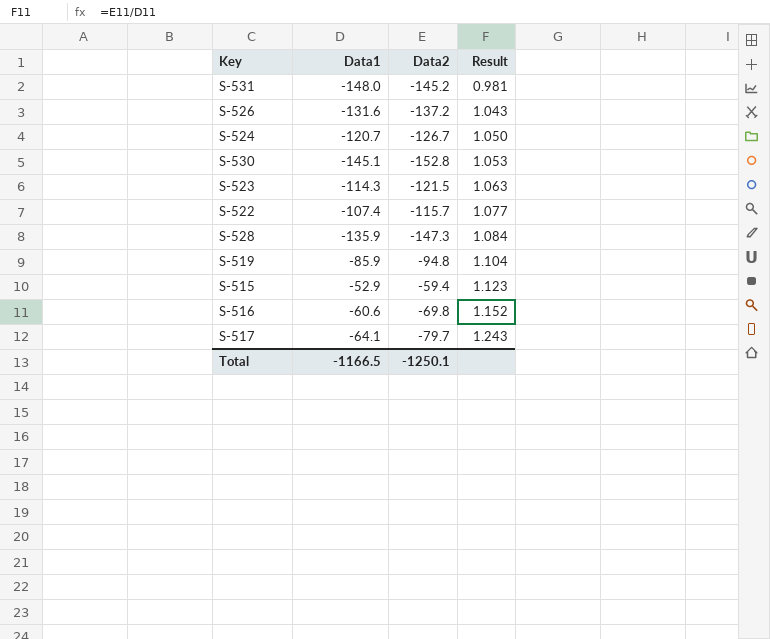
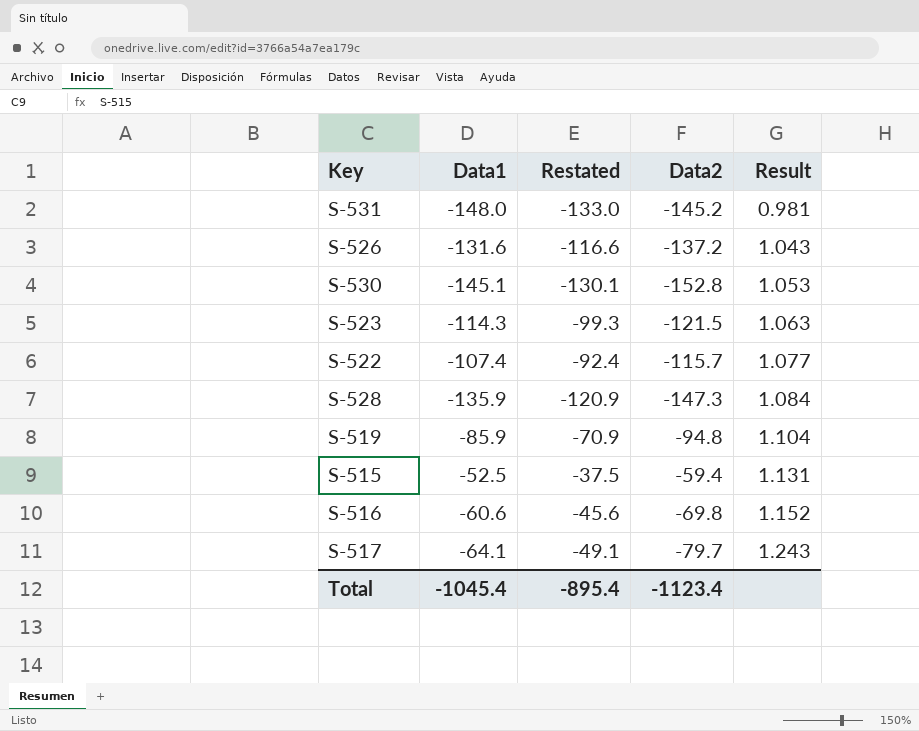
column Restated | formula: none -> [Data1] + 15
row S-524: -120.7 | -126.7 | 1.050 -> none
S-515 | Data1: -52.9 -> -52.5
S-515 | Result: 1.123 -> 1.131
Total | Data1: -1166.5 -> -1045.4
Total | Data2: -1250.1 -> -1123.4

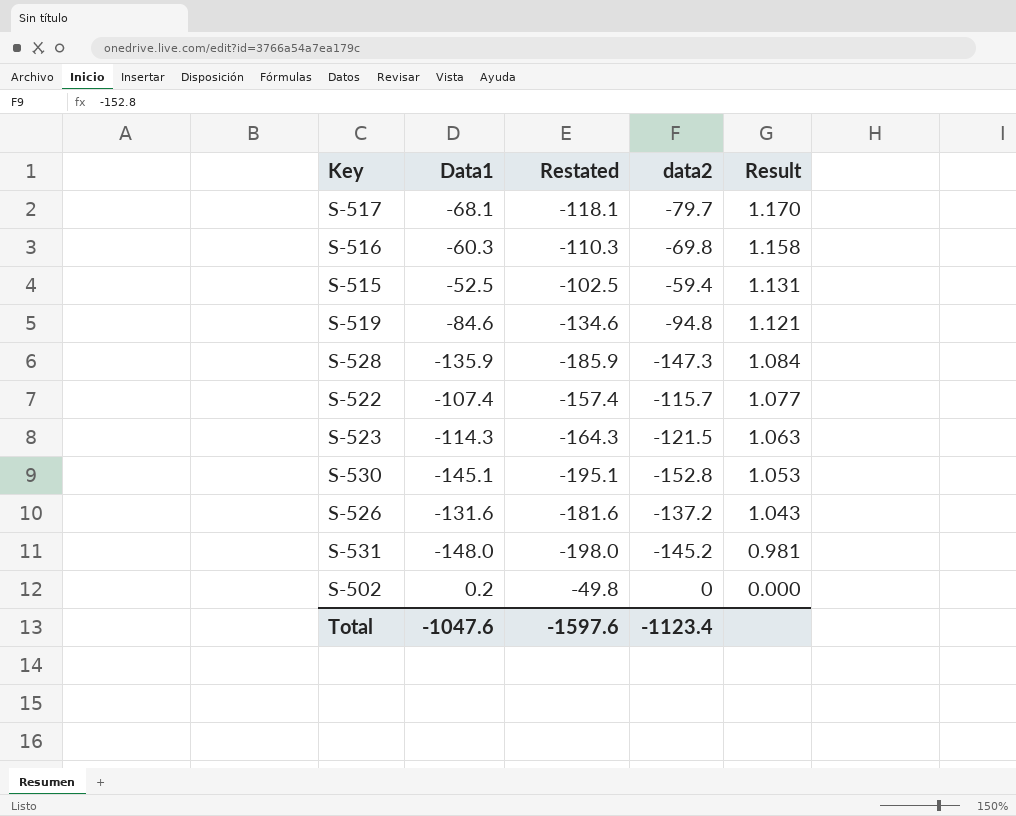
row order: Result ascending -> Result descending
column Restated | formula: [Data1] + 15 -> [Data1] - 50
column name: Data2 -> data2
S-517 | Data1: -64.1 -> -68.1
S-517 | Result: 1.243 -> 1.170
S-516 | Data1: -60.6 -> -60.3
S-516 | Result: 1.152 -> 1.158
S-519 | Data1: -85.9 -> -84.6
S-519 | Result: 1.104 -> 1.121
row S-502: none -> 0.2 | -49.8 | 0 | 0.000
Total | Data1: -1045.4 -> -1047.6
Total | Restated: -895.4 -> -1597.6

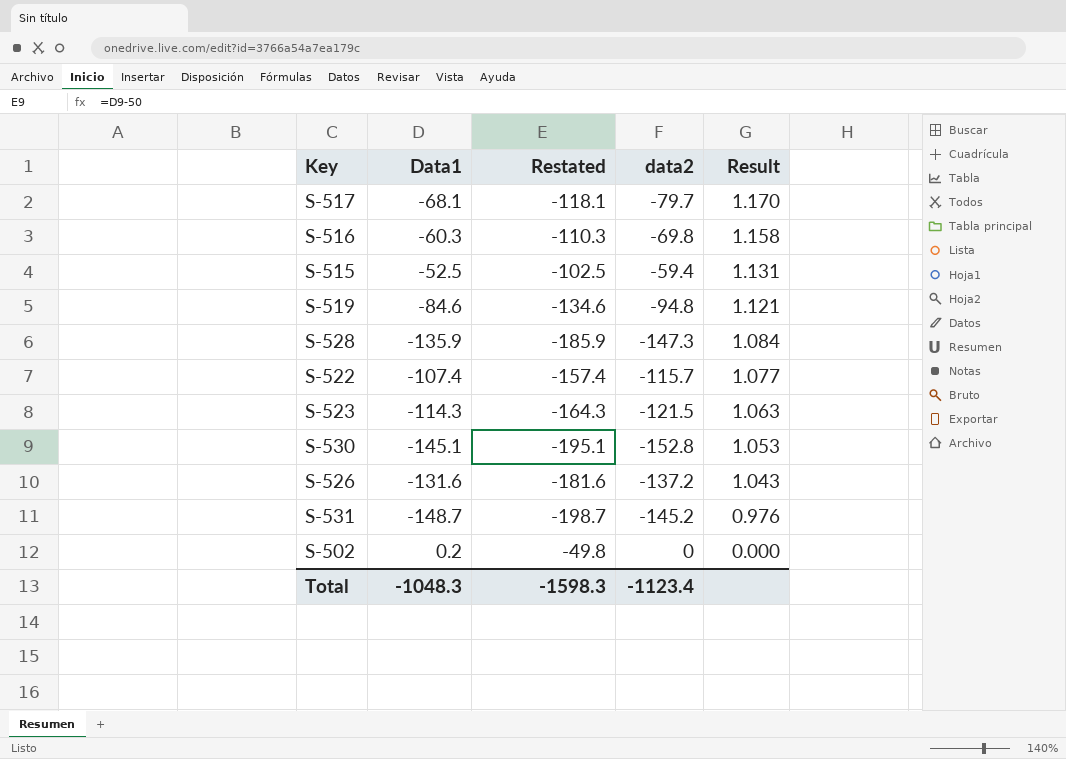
S-531 | Data1: -148.0 -> -148.7
S-531 | Restated: -198.0 -> -198.7
S-531 | Result: 0.981 -> 0.976
Total | Data1: -1047.6 -> -1048.3
Total | Restated: -1597.6 -> -1598.3

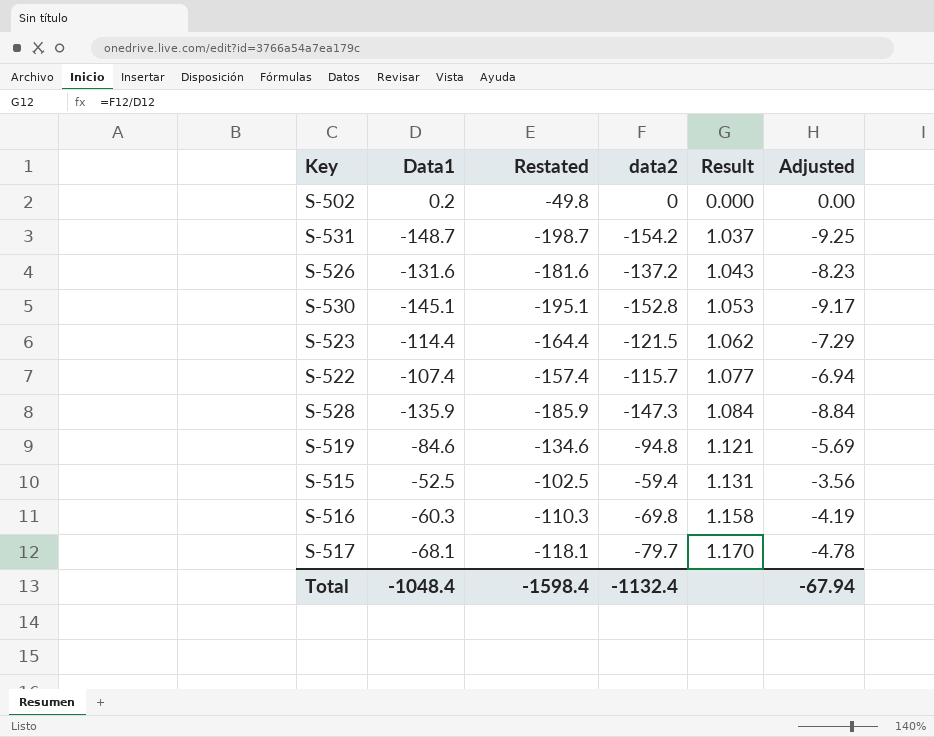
row order: Result descending -> Result ascending
column Adjusted | formula: none -> [data2] * 0.06
S-531 | data2: -145.2 -> -154.2
S-531 | Result: 0.976 -> 1.037
S-523 | Data1: -114.3 -> -114.4
S-523 | Restated: -164.3 -> -164.4
S-523 | Result: 1.063 -> 1.062
Total | Data1: -1048.3 -> -1048.4
Total | Restated: -1598.3 -> -1598.4
Total | data2: -1123.4 -> -1132.4

